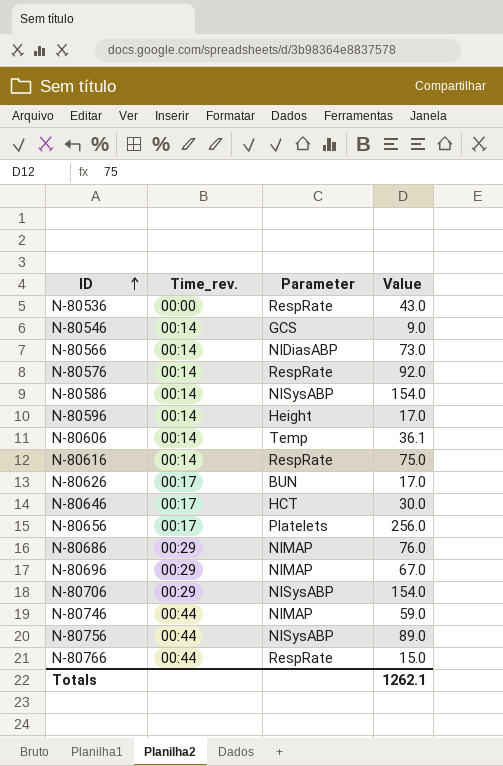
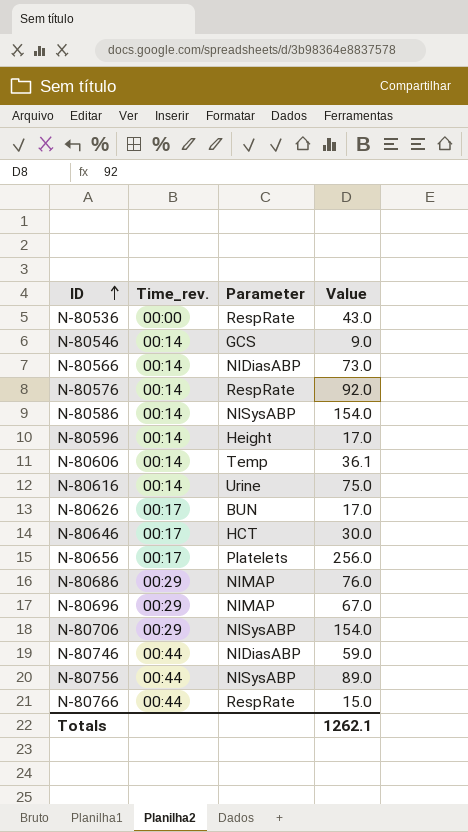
N-80616 | Parameter: RespRate -> Urine
N-80746 | Parameter: NIMAP -> NIDiasABP

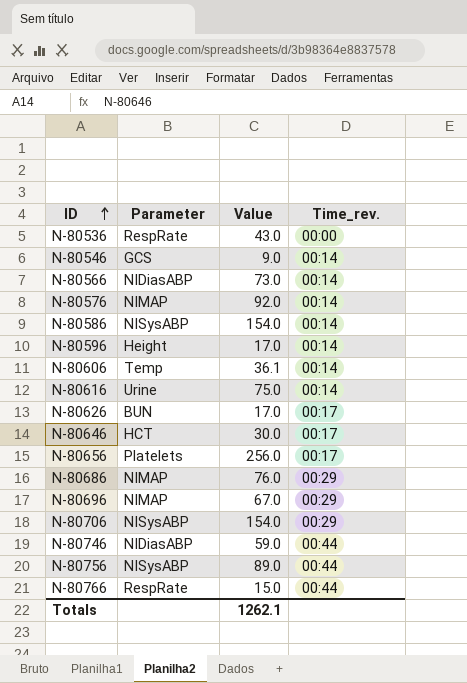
column Time_rev. | position: 2 -> 4
N-80576 | Parameter: RespRate -> NIMAP

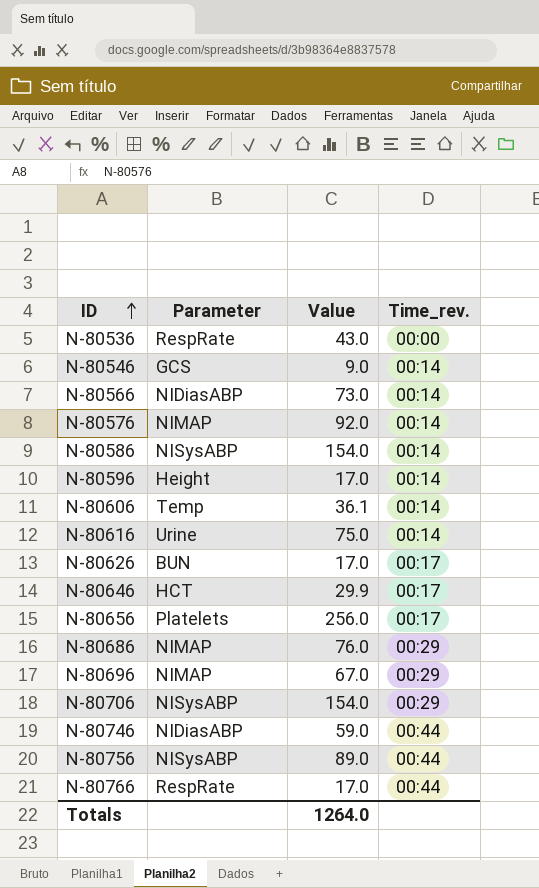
N-80646 | Value: 30.0 -> 29.9
N-80766 | Value: 15.0 -> 17.0
Totals | Value: 1262.1 -> 1264.0

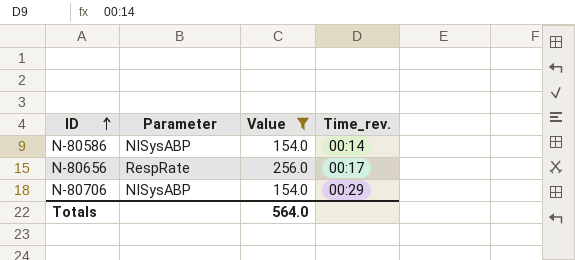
filter: none -> Value >= 154.0
N-80656 | Parameter: Platelets -> RespRate
Totals | Value: 1264.0 -> 564.0

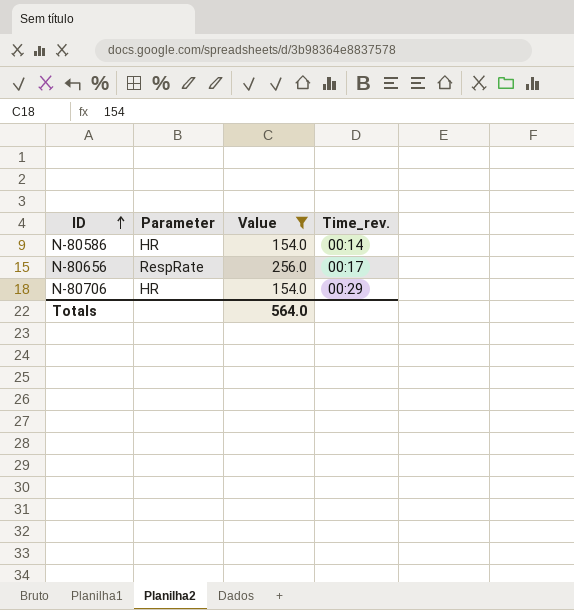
N-80586 | Parameter: NISysABP -> HR
N-80706 | Parameter: NISysABP -> HR

